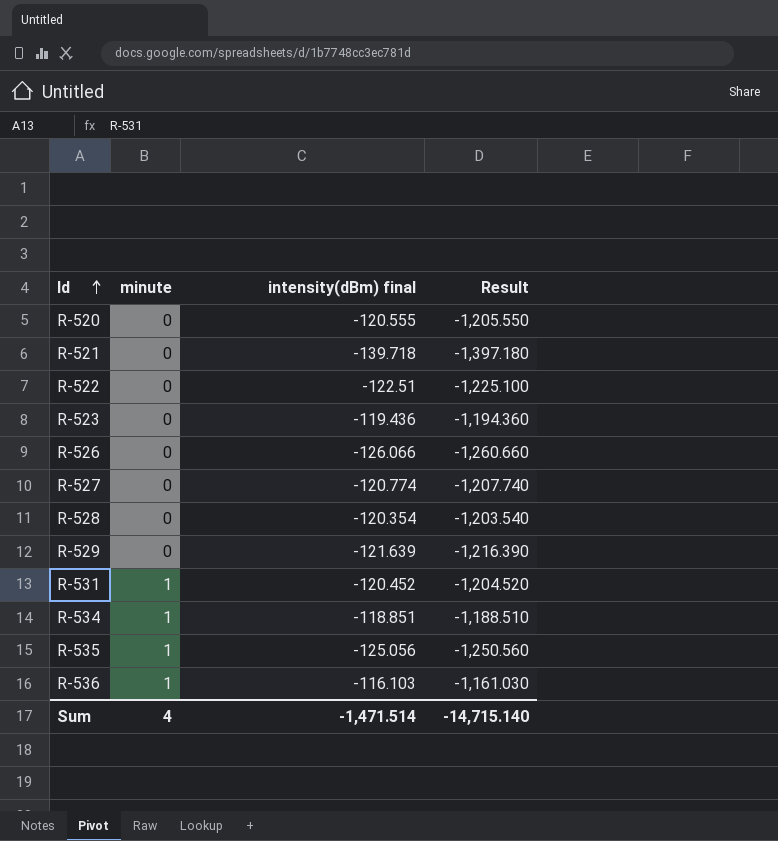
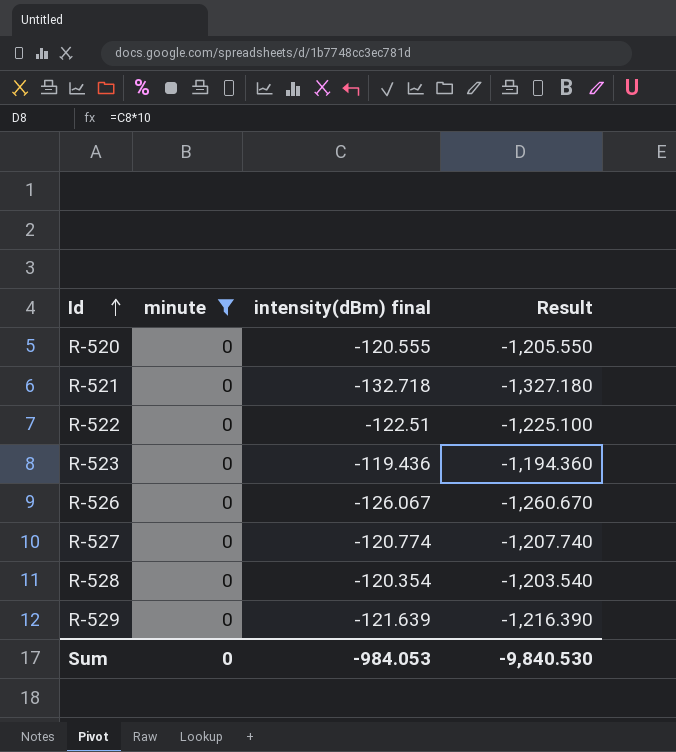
filter: none -> minute = 0
R-521 | intensity(dBm) final: -139.718 -> -132.718
R-521 | Result: -1,397.180 -> -1,327.180
R-526 | intensity(dBm) final: -126.066 -> -126.067
R-526 | Result: -1,260.660 -> -1,260.670
Sum | minute: 4 -> 0
Sum | intensity(dBm) final: -1,471.514 -> -984.053
Sum | Result: -14,715.140 -> -9,840.530

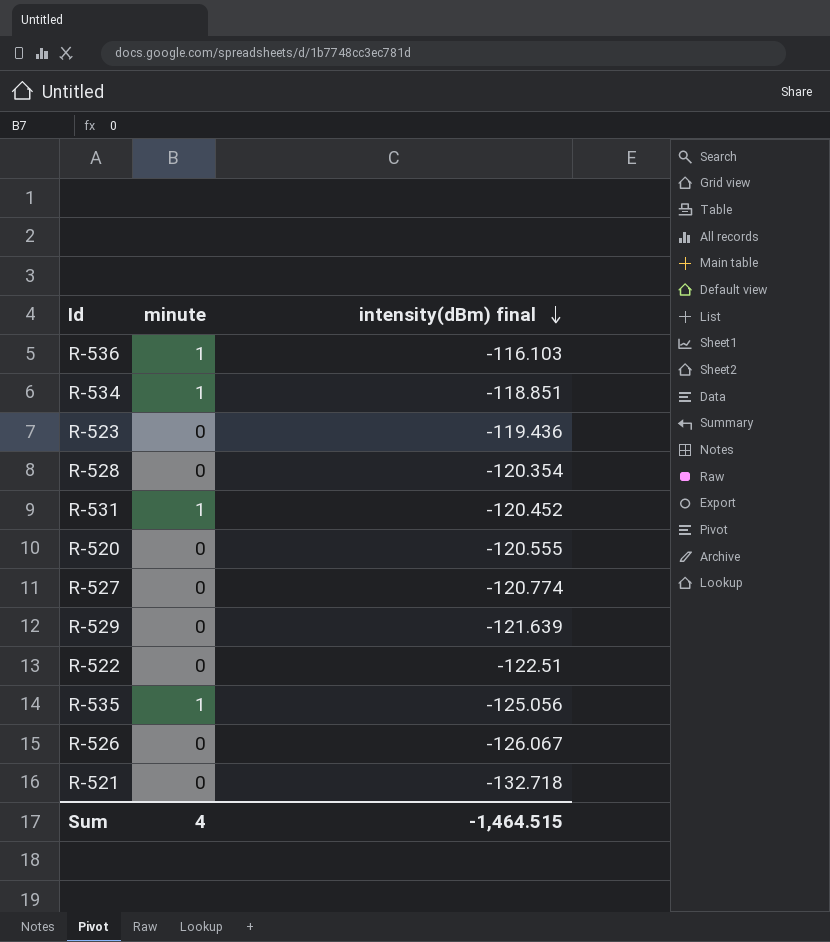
filter: minute = 0 -> none
row order: Id ascending -> intensity(dBm) final descending
column Result | formula: [intensity(dBm) final] * 10 -> none
Sum | minute: 0 -> 4
Sum | intensity(dBm) final: -984.053 -> -1,464.515

